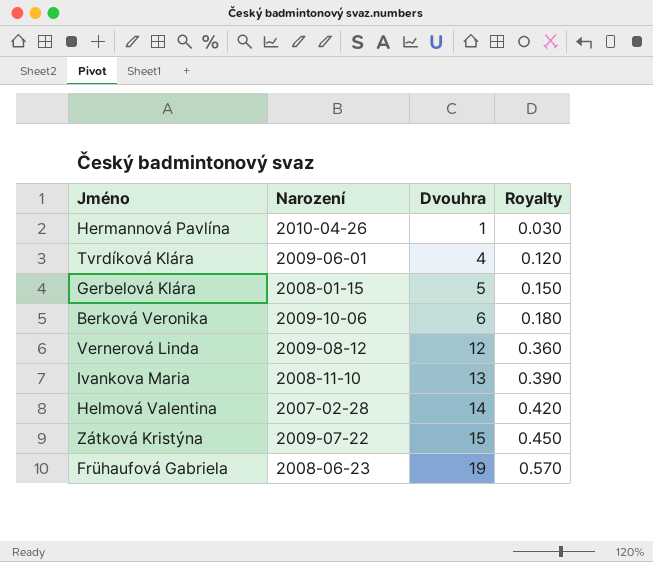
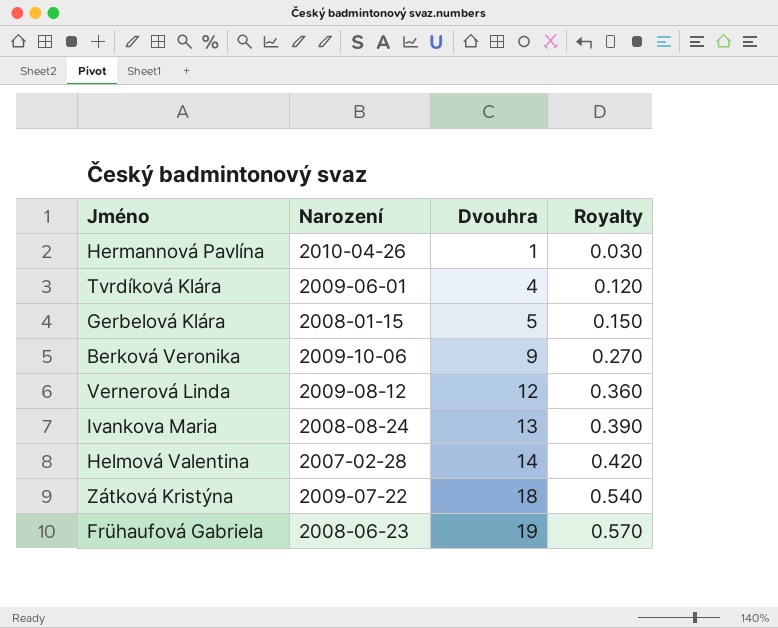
Berková Veronika | Dvouhra: 6 -> 9
Berková Veronika | Royalty: 0.180 -> 0.270
Ivankova Maria | Narození: 2008-11-10 -> 2008-08-24
Zátková Kristýna | Dvouhra: 15 -> 18
Zátková Kristýna | Royalty: 0.450 -> 0.540

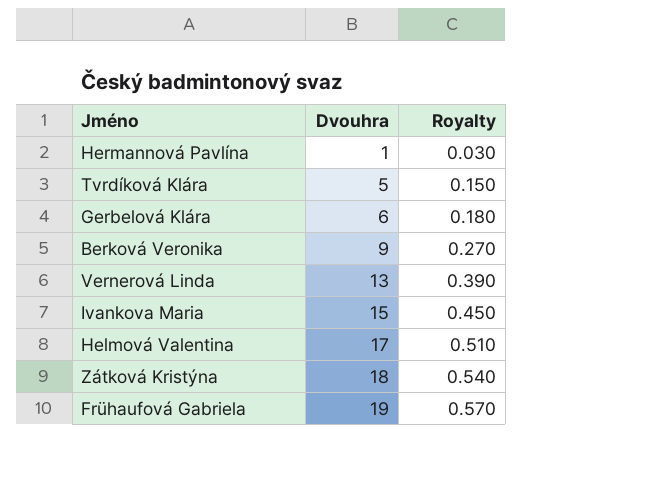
column Narození | position: 2 -> none
Tvrdíková Klára | Dvouhra: 4 -> 5
Tvrdíková Klára | Royalty: 0.120 -> 0.150
Gerbelová Klára | Dvouhra: 5 -> 6
Gerbelová Klára | Royalty: 0.150 -> 0.180
Vernerová Linda | Dvouhra: 12 -> 13
Vernerová Linda | Royalty: 0.360 -> 0.390
Ivankova Maria | Dvouhra: 13 -> 15
Ivankova Maria | Royalty: 0.390 -> 0.450
Helmová Valentina | Dvouhra: 14 -> 17
Helmová Valentina | Royalty: 0.420 -> 0.510

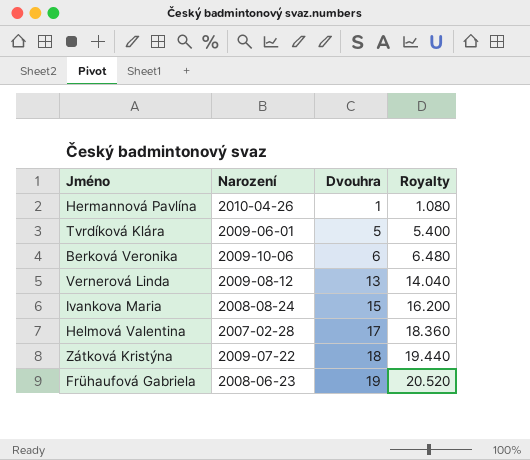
column Narození | position: none -> 2
column Royalty | formula: [Dvouhra] * 0.03 -> [Dvouhra] * 1.08
row Gerbelová Klára: 6 | 0.180 -> none
Berková Veronika | Dvouhra: 9 -> 6

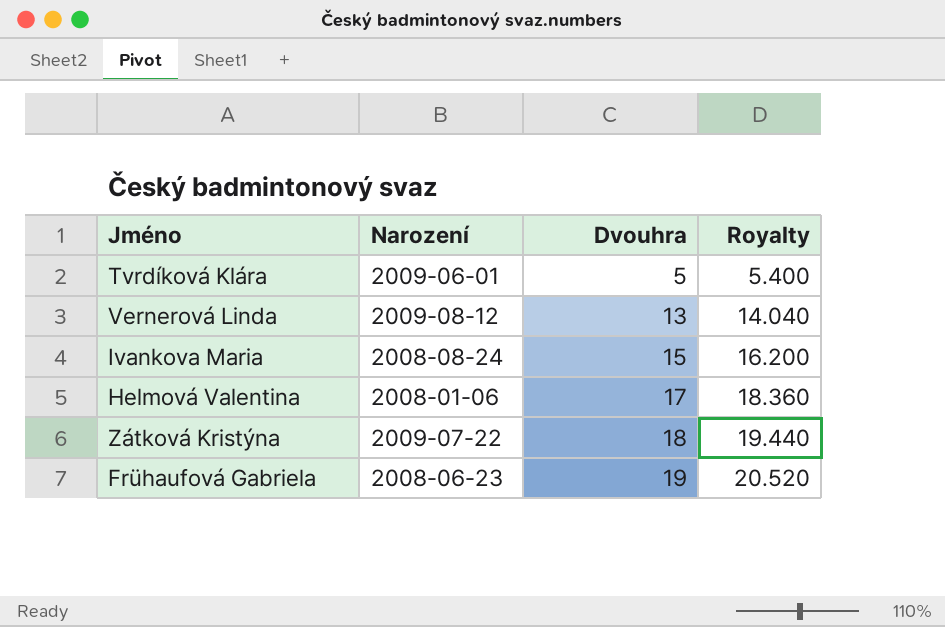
row Hermannová Pavlína: 2010-04-26 | 1 | 1.080 -> none
row Berková Veronika: 2009-10-06 | 6 | 6.480 -> none
Helmová Valentina | Narození: 2007-02-28 -> 2008-01-06

